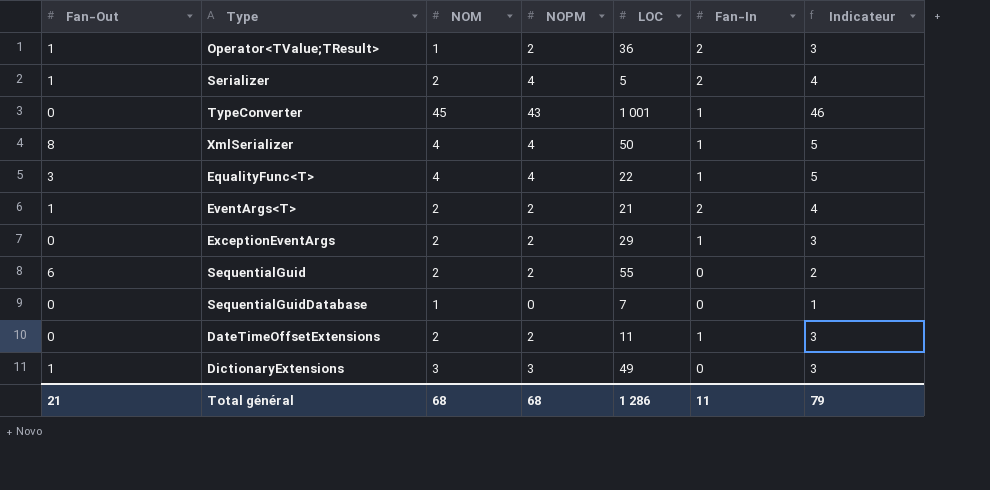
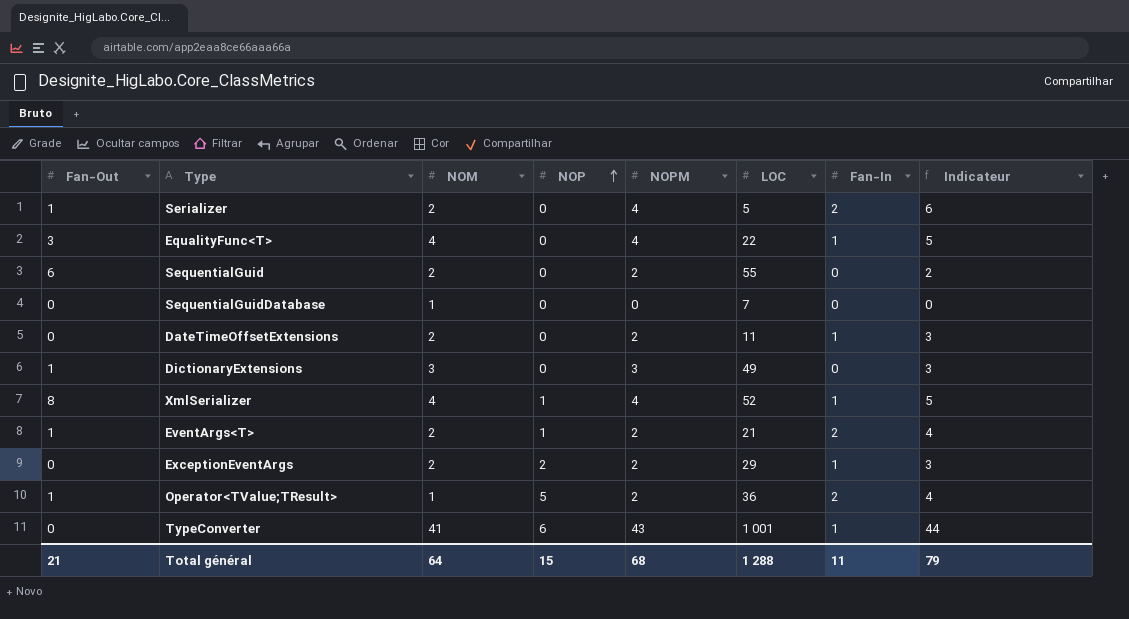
row order: none -> NOP ascending
column NOP | position: none -> 4
column Indicateur | formula: [NOM] + [Fan-In] -> [NOPM] + [Fan-In]
XmlSerializer | LOC: 50 -> 52
TypeConverter | NOM: 45 -> 41
Total général | NOM: 68 -> 64
Total général | LOC: 1 286 -> 1 288

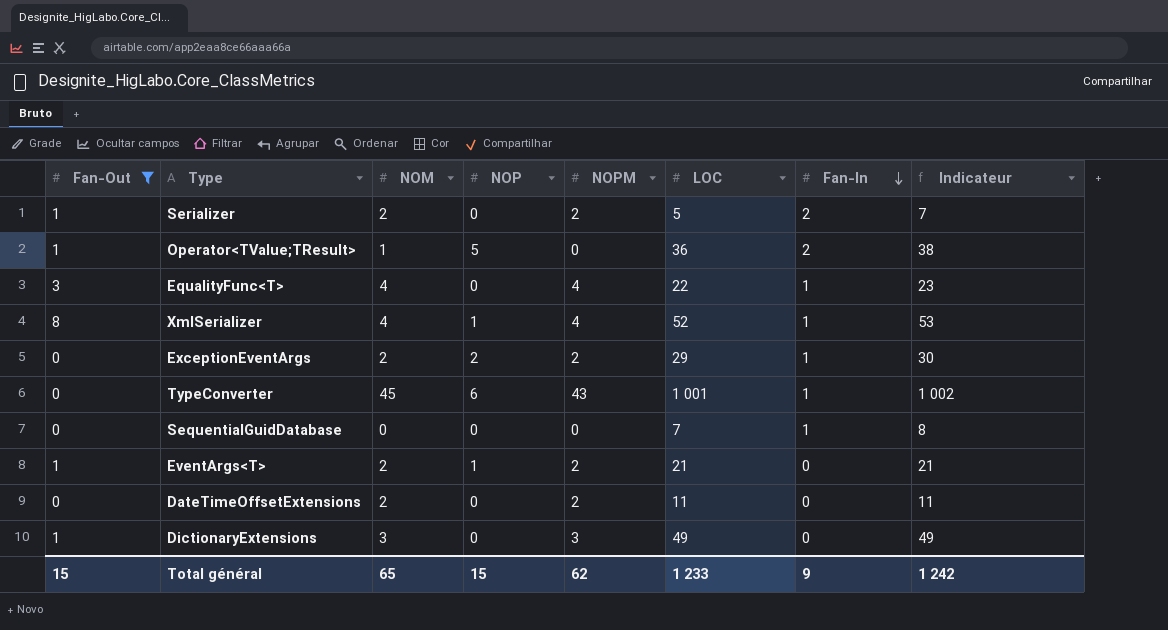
filter: none -> Fan-Out != 6
row order: NOP ascending -> Fan-In descending
column Indicateur | formula: [NOPM] + [Fan-In] -> [LOC] + [Fan-In]
Serializer | NOPM: 4 -> 2
Operator<TValue;TResult> | NOPM: 2 -> 0
TypeConverter | NOM: 41 -> 45
SequentialGuidDatabase | NOM: 1 -> 0
SequentialGuidDatabase | Fan-In: 0 -> 1
EventArgs<T> | Fan-In: 2 -> 0
DateTimeOffsetExtensions | Fan-In: 1 -> 0
Total général | Fan-Out: 21 -> 15
Total général | NOM: 64 -> 65
Total général | NOPM: 68 -> 62
Total général | LOC: 1 288 -> 1 233
Total général | Fan-In: 11 -> 9
Total général | Indicateur: 79 -> 1 242

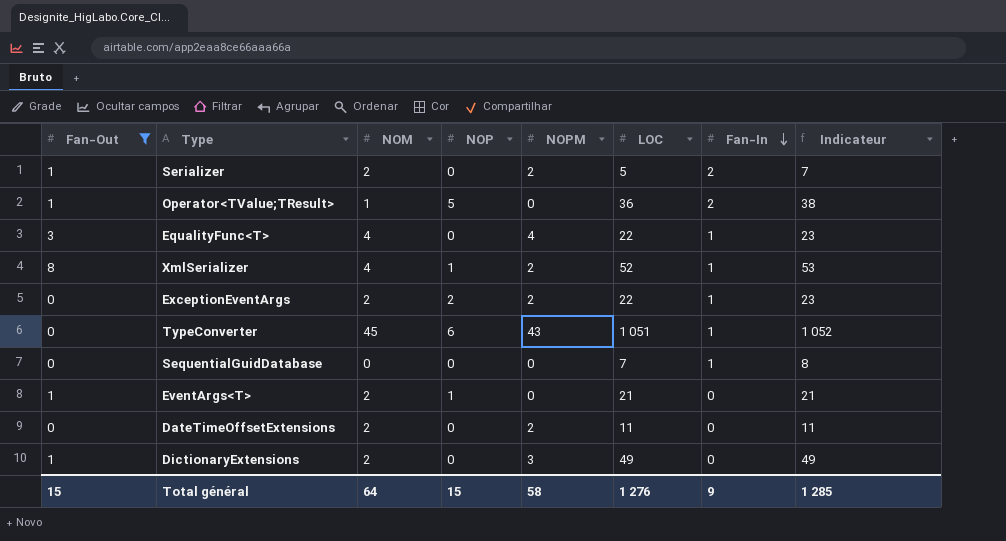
XmlSerializer | NOPM: 4 -> 2
ExceptionEventArgs | LOC: 29 -> 22
ExceptionEventArgs | Indicateur: 30 -> 23
TypeConverter | LOC: 1 001 -> 1 051
TypeConverter | Indicateur: 1 002 -> 1 052
EventArgs<T> | NOPM: 2 -> 0
DictionaryExtensions | NOM: 3 -> 2
Total général | NOM: 65 -> 64
Total général | NOPM: 62 -> 58
Total général | LOC: 1 233 -> 1 276
Total général | Indicateur: 1 242 -> 1 285

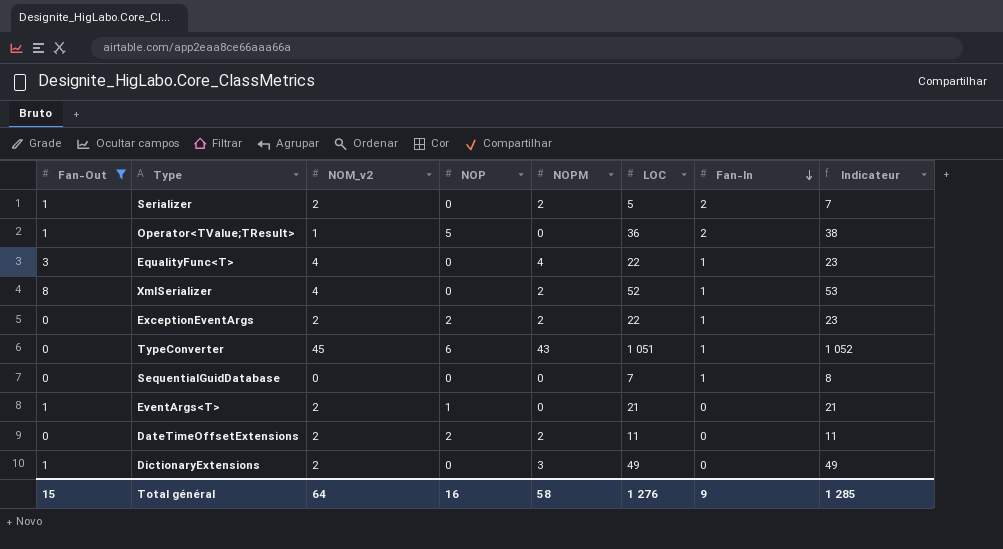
column name: NOM -> NOM_v2
XmlSerializer | NOP: 1 -> 0
DateTimeOffsetExtensions | NOP: 0 -> 2
Total général | NOP: 15 -> 16

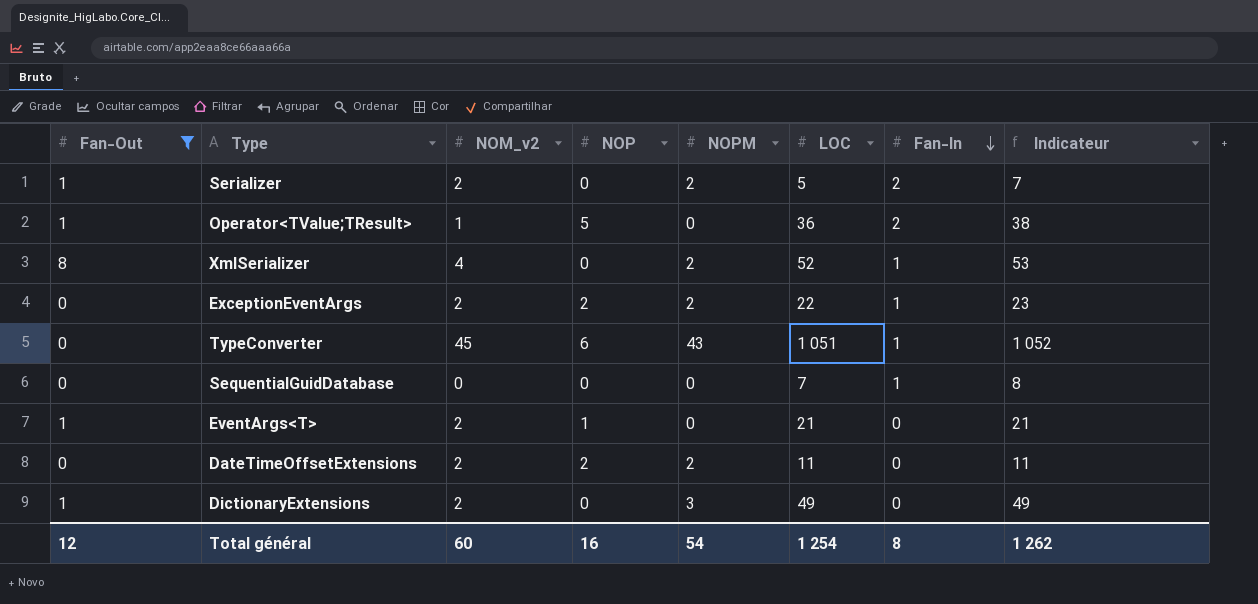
row EqualityFunc<T>: 3 | 4 | 0 | 4 | 22 | 1 | 23 -> none
Total général | Fan-Out: 15 -> 12
Total général | NOM_v2: 64 -> 60
Total général | NOPM: 58 -> 54
Total général | LOC: 1 276 -> 1 254
Total général | Fan-In: 9 -> 8
Total général | Indicateur: 1 285 -> 1 262

